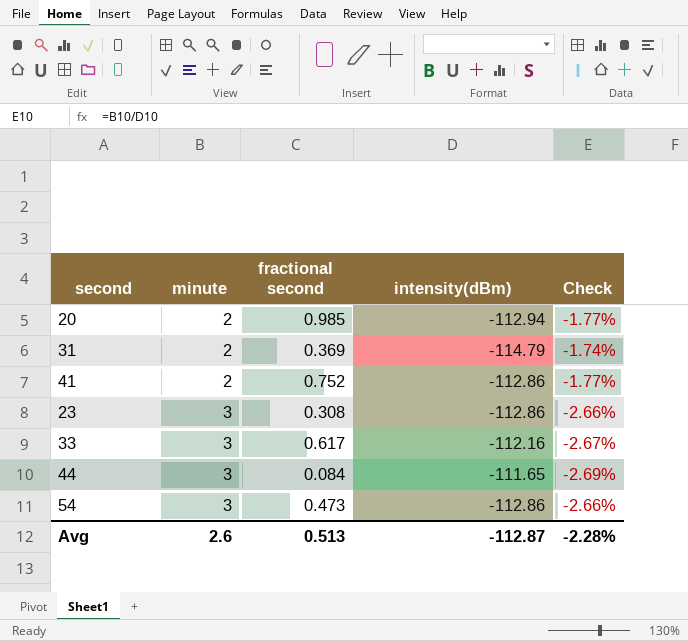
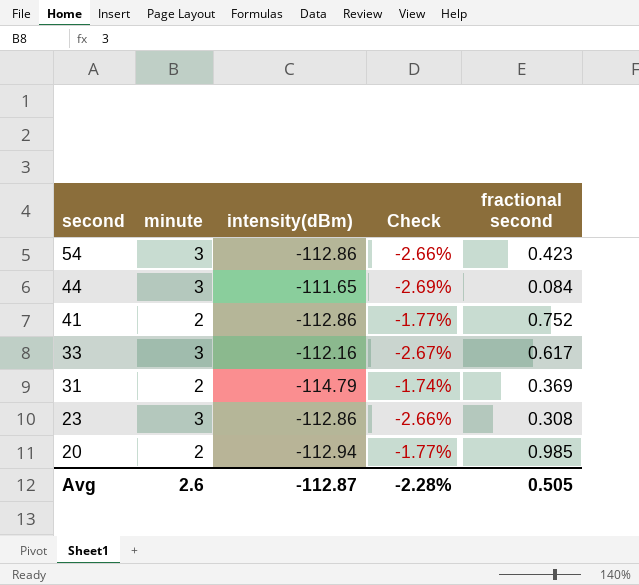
row order: minute ascending -> second descending
column fractional second | position: 3 -> 5
54 | fractional second: 0.473 -> 0.423
Avg | fractional second: 0.513 -> 0.505

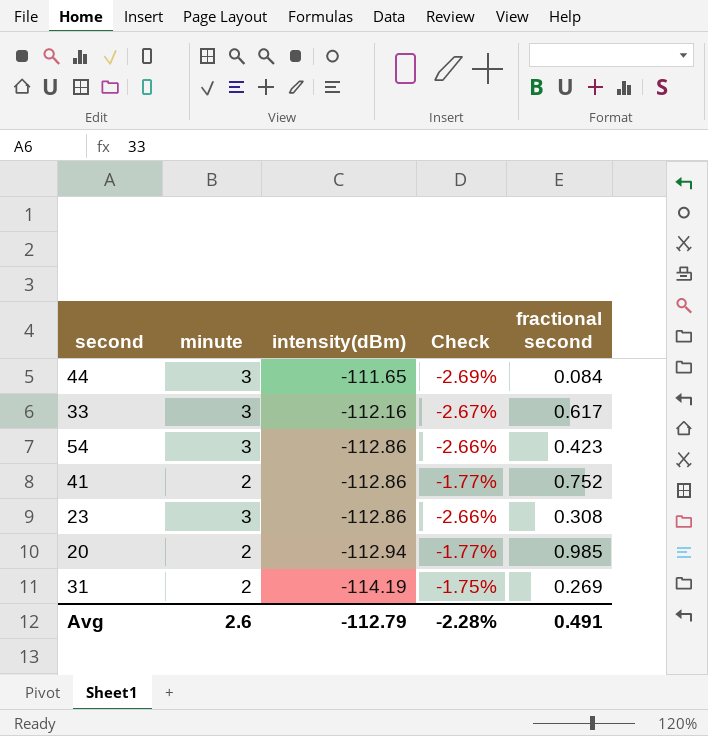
row order: second descending -> intensity(dBm) descending
31 | intensity(dBm): -114.79 -> -114.19
31 | Check: -1.74% -> -1.75%
31 | fractional second: 0.369 -> 0.269
Avg | intensity(dBm): -112.87 -> -112.79
Avg | fractional second: 0.505 -> 0.491

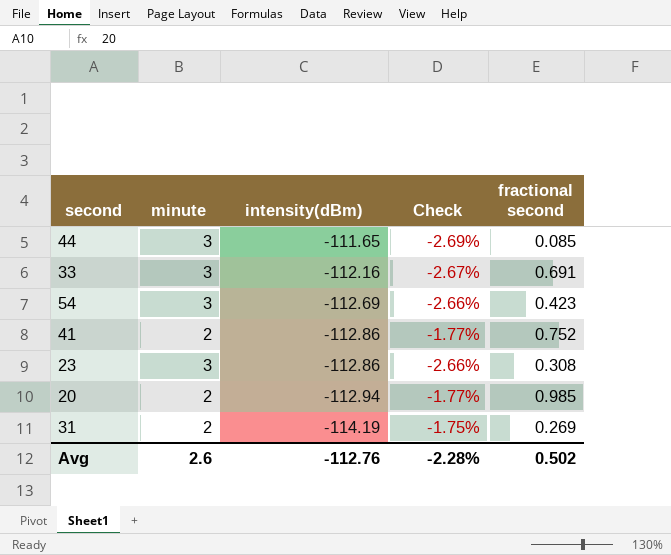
44 | fractional second: 0.084 -> 0.085
33 | fractional second: 0.617 -> 0.691
54 | intensity(dBm): -112.86 -> -112.69
Avg | intensity(dBm): -112.79 -> -112.76
Avg | fractional second: 0.491 -> 0.502

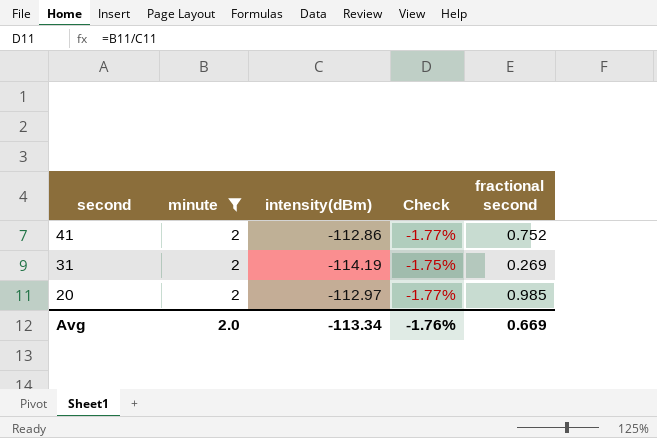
filter: none -> minute = 2
row order: intensity(dBm) descending -> second descending
20 | intensity(dBm): -112.94 -> -112.97
Avg | minute: 2.6 -> 2.0
Avg | intensity(dBm): -112.76 -> -113.34
Avg | Check: -2.28% -> -1.76%
Avg | fractional second: 0.502 -> 0.669

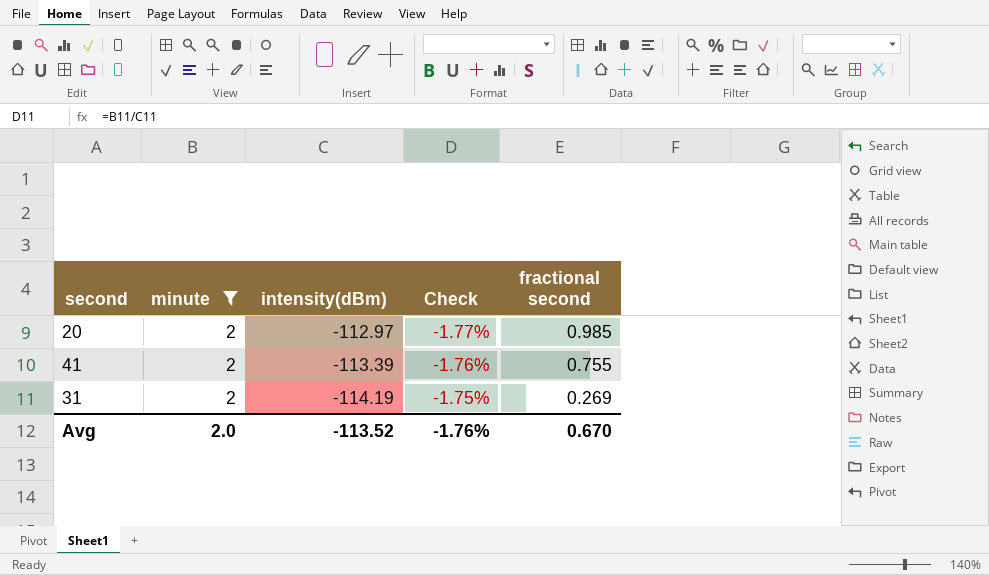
row order: second descending -> intensity(dBm) descending
41 | intensity(dBm): -112.86 -> -113.39
41 | Check: -1.77% -> -1.76%
41 | fractional second: 0.752 -> 0.755
Avg | intensity(dBm): -113.34 -> -113.52
Avg | fractional second: 0.669 -> 0.670

